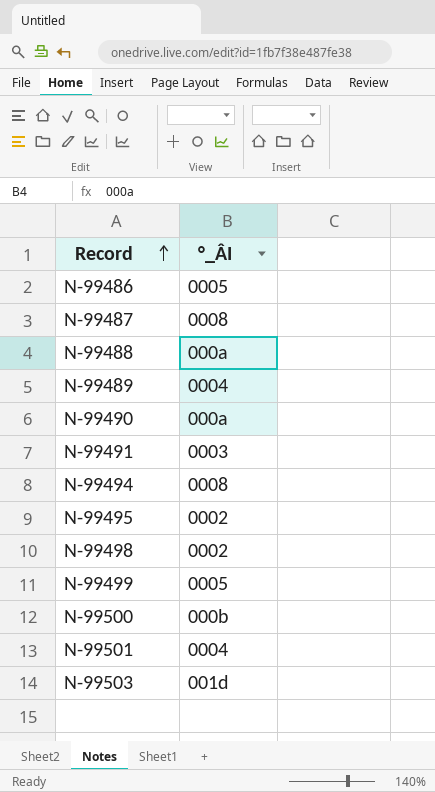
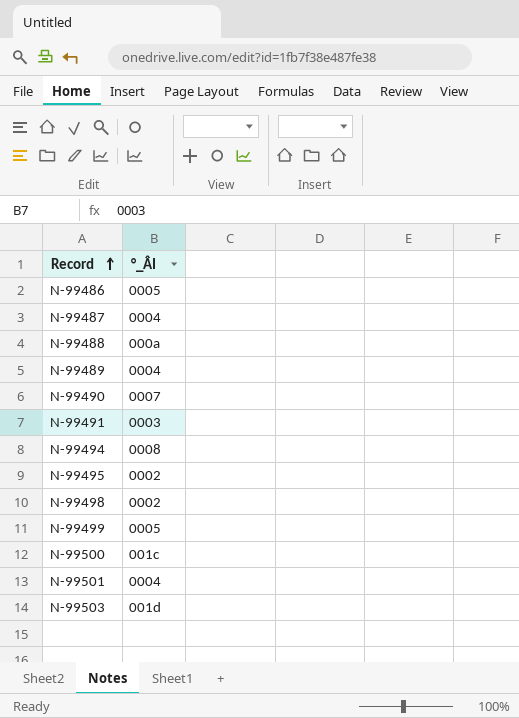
N-99487 | °_ÂI: 0008 -> 0004
N-99490 | °_ÂI: 000a -> 0007
N-99500 | °_ÂI: 000b -> 001c

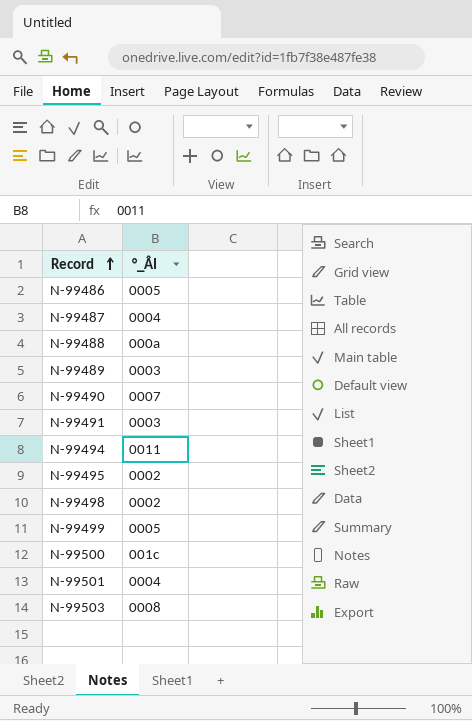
N-99489 | °_ÂI: 0004 -> 0003
N-99494 | °_ÂI: 0008 -> 0011
N-99503 | °_ÂI: 001d -> 0008

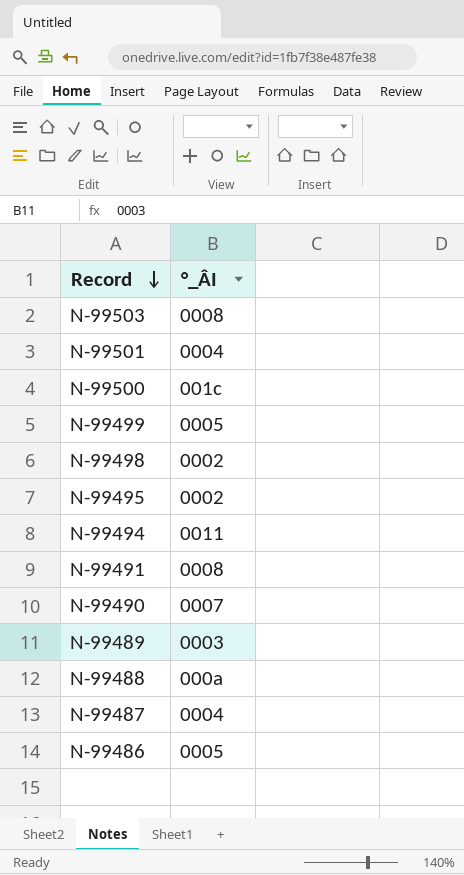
row order: Record ascending -> Record descending
N-99491 | °_ÂI: 0003 -> 0008

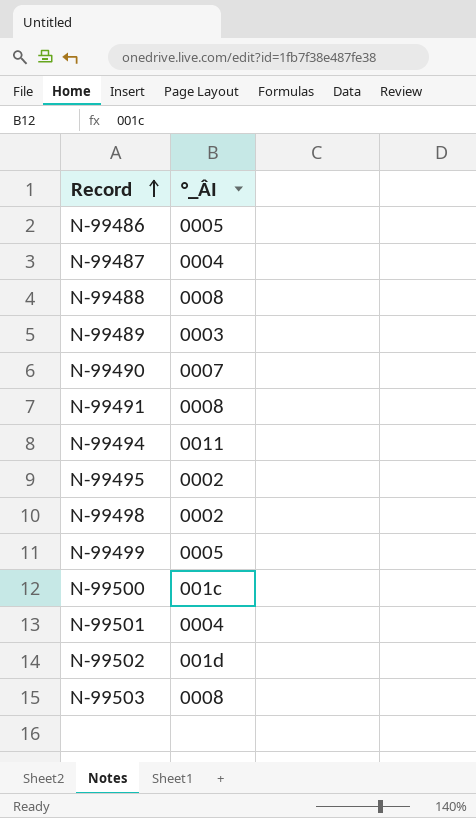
row order: Record descending -> Record ascending
N-99488 | °_ÂI: 000a -> 0008
row N-99502: none -> 001d

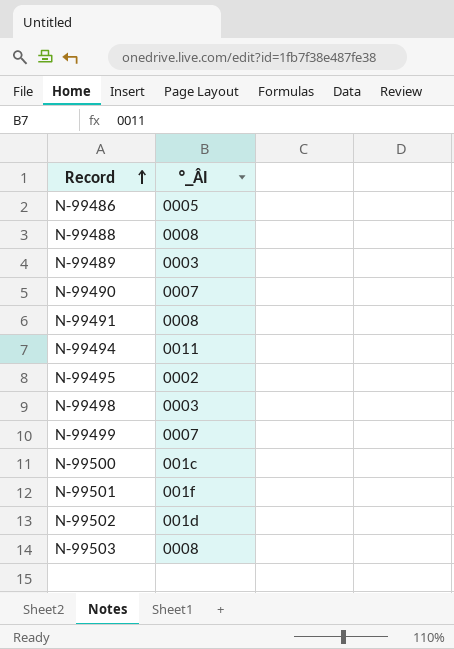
row N-99487: 0004 -> none
N-99498 | °_ÂI: 0002 -> 0003
N-99499 | °_ÂI: 0005 -> 0007
N-99501 | °_ÂI: 0004 -> 001f

